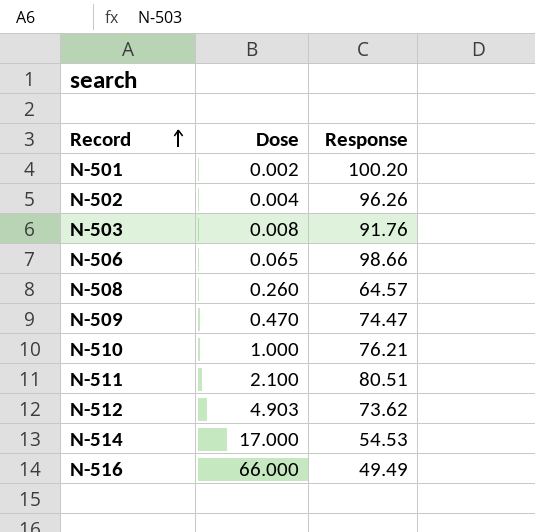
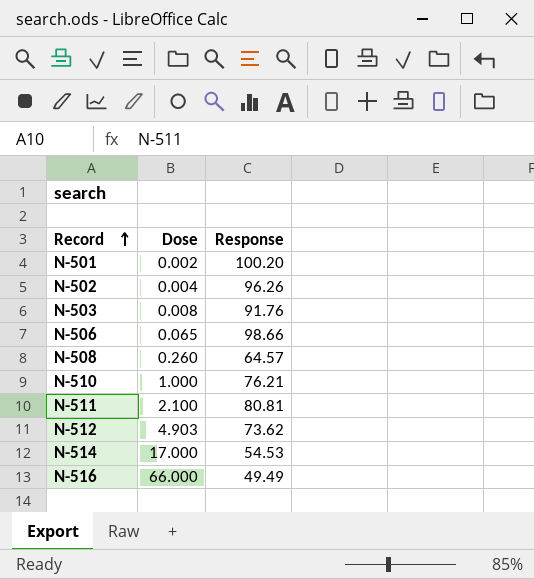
row N-509: 0.470 | 74.47 -> none
N-511 | Response: 80.51 -> 80.81

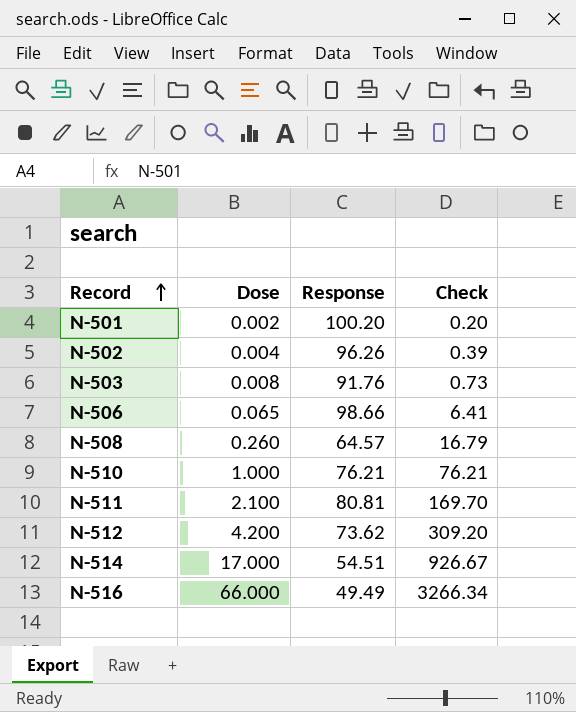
column Check | formula: none -> [Dose] * [Response]
N-512 | Dose: 4.903 -> 4.200
N-514 | Response: 54.53 -> 54.51

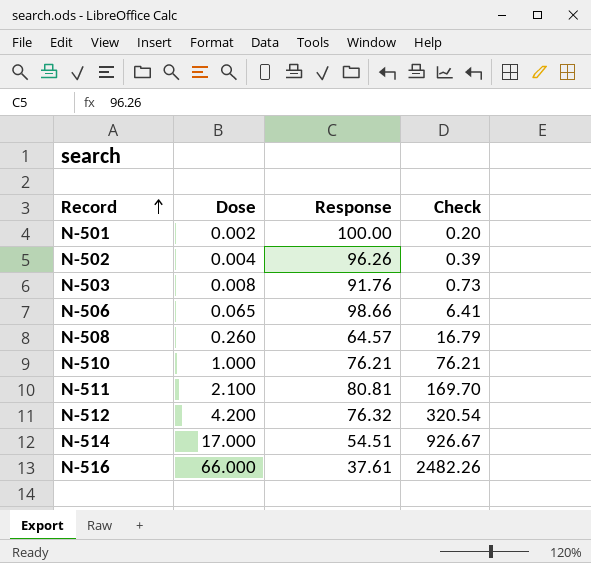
N-501 | Response: 100.20 -> 100.00
N-512 | Response: 73.62 -> 76.32
N-512 | Check: 309.20 -> 320.54
N-516 | Response: 49.49 -> 37.61
N-516 | Check: 3266.34 -> 2482.26

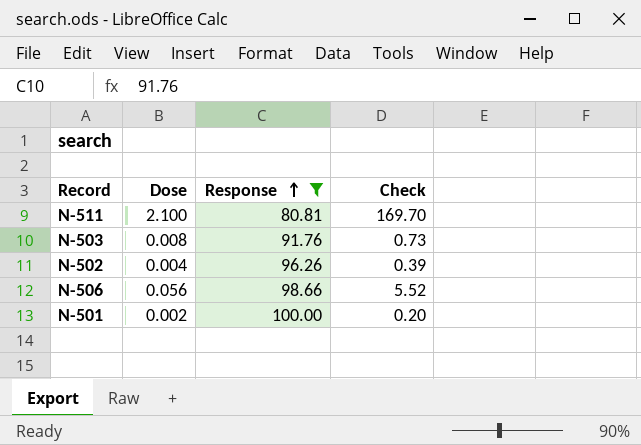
filter: none -> Response >= 80.81
row order: Record ascending -> Response ascending
N-506 | Dose: 0.065 -> 0.056
N-506 | Check: 6.41 -> 5.52

